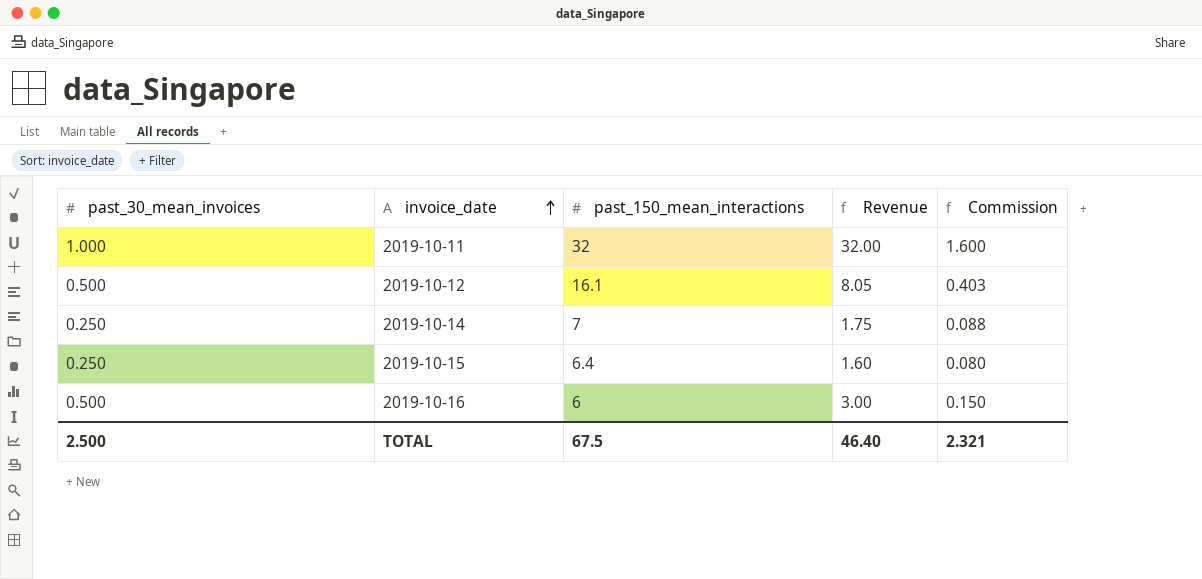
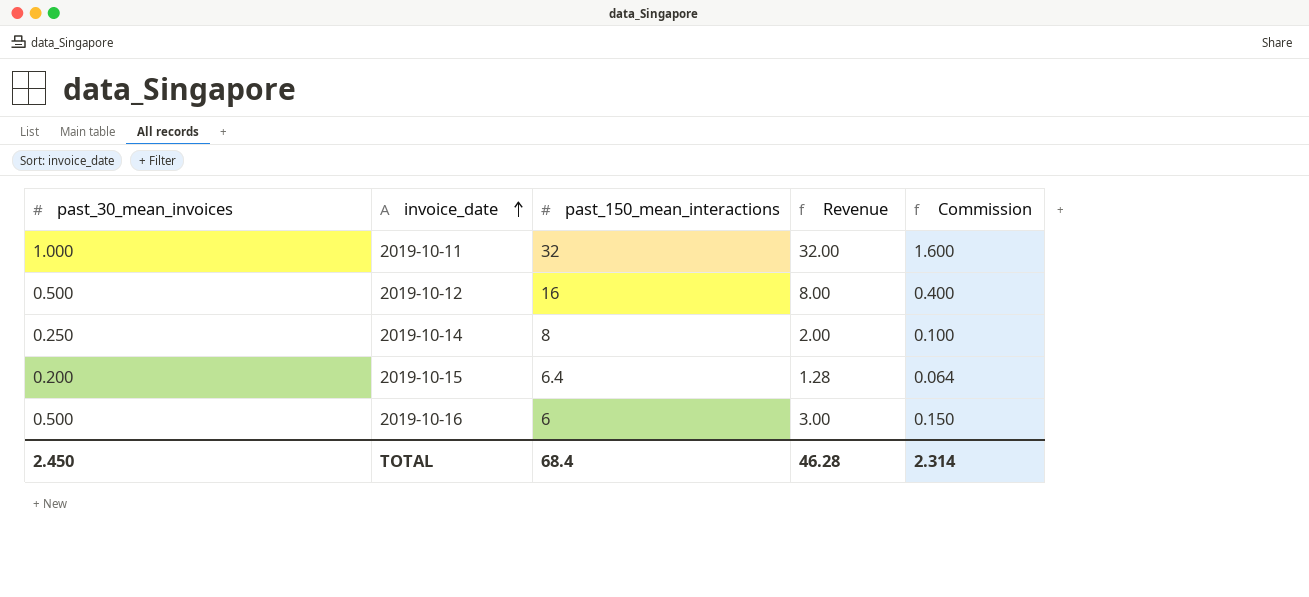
2019-10-12 | past_150_mean_interactions: 16.1 -> 16
2019-10-12 | Revenue: 8.05 -> 8.00
2019-10-12 | Commission: 0.403 -> 0.400
2019-10-14 | past_150_mean_interactions: 7 -> 8
2019-10-14 | Revenue: 1.75 -> 2.00
2019-10-14 | Commission: 0.088 -> 0.100
2019-10-15 | past_30_mean_invoices: 0.250 -> 0.200
2019-10-15 | Revenue: 1.60 -> 1.28
2019-10-15 | Commission: 0.080 -> 0.064
TOTAL | past_30_mean_invoices: 2.500 -> 2.450
TOTAL | past_150_mean_interactions: 67.5 -> 68.4
TOTAL | Revenue: 46.40 -> 46.28
TOTAL | Commission: 2.321 -> 2.314

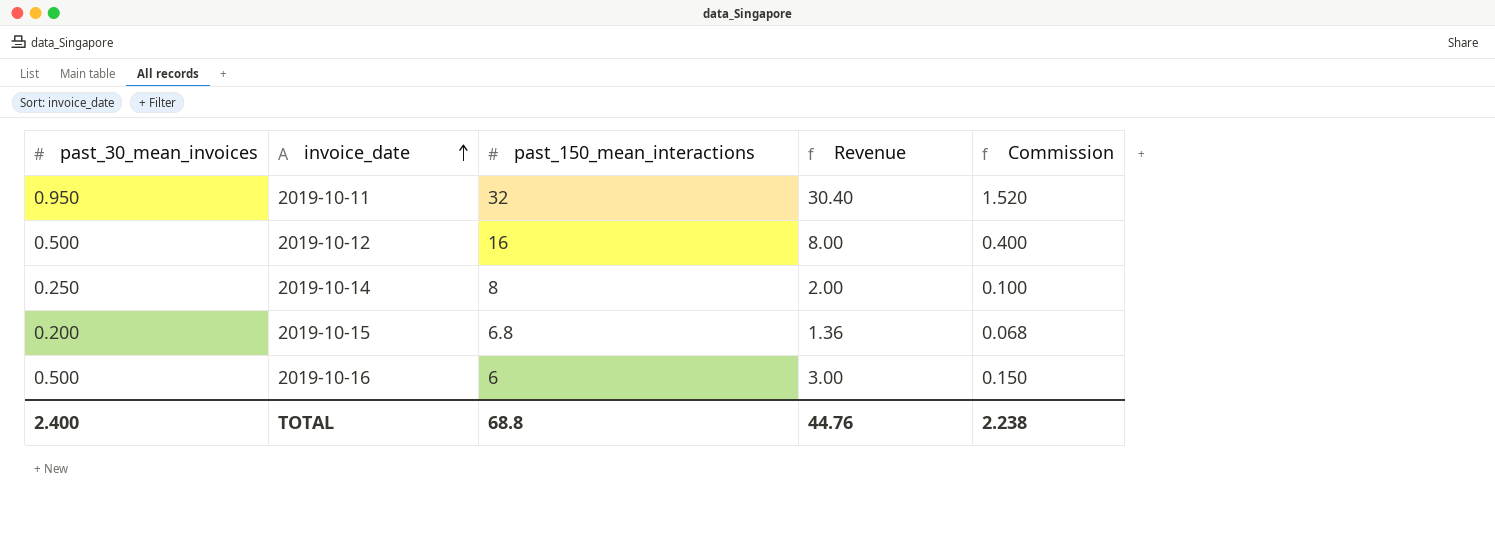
2019-10-11 | past_30_mean_invoices: 1.000 -> 0.950
2019-10-11 | Revenue: 32.00 -> 30.40
2019-10-11 | Commission: 1.600 -> 1.520
2019-10-15 | past_150_mean_interactions: 6.4 -> 6.8
2019-10-15 | Revenue: 1.28 -> 1.36
2019-10-15 | Commission: 0.064 -> 0.068
TOTAL | past_30_mean_invoices: 2.450 -> 2.400
TOTAL | past_150_mean_interactions: 68.4 -> 68.8
TOTAL | Revenue: 46.28 -> 44.76
TOTAL | Commission: 2.314 -> 2.238

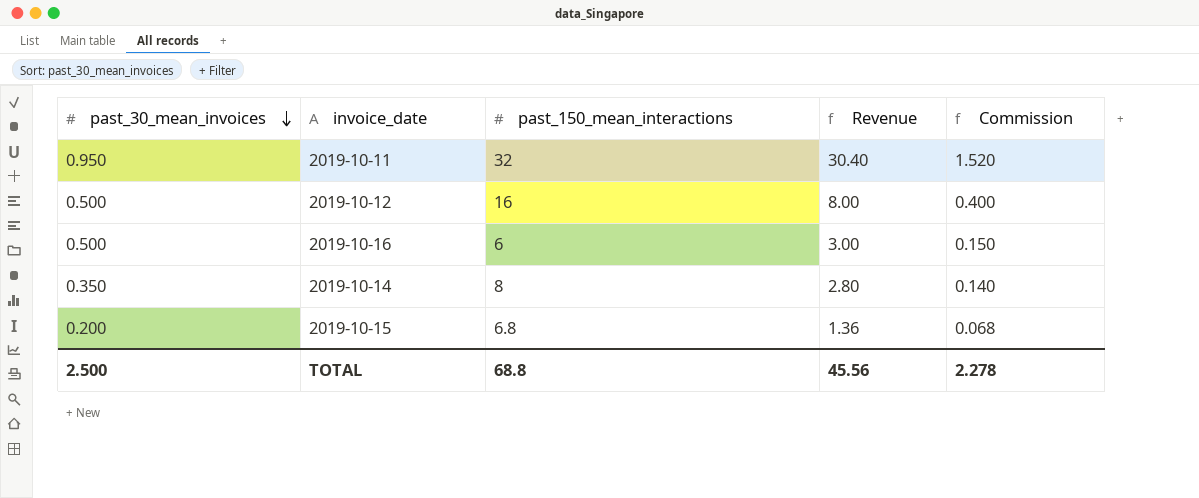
row order: invoice_date ascending -> past_30_mean_invoices descending
2019-10-14 | past_30_mean_invoices: 0.250 -> 0.350
2019-10-14 | Revenue: 2.00 -> 2.80
2019-10-14 | Commission: 0.100 -> 0.140
TOTAL | past_30_mean_invoices: 2.400 -> 2.500
TOTAL | Revenue: 44.76 -> 45.56
TOTAL | Commission: 2.238 -> 2.278

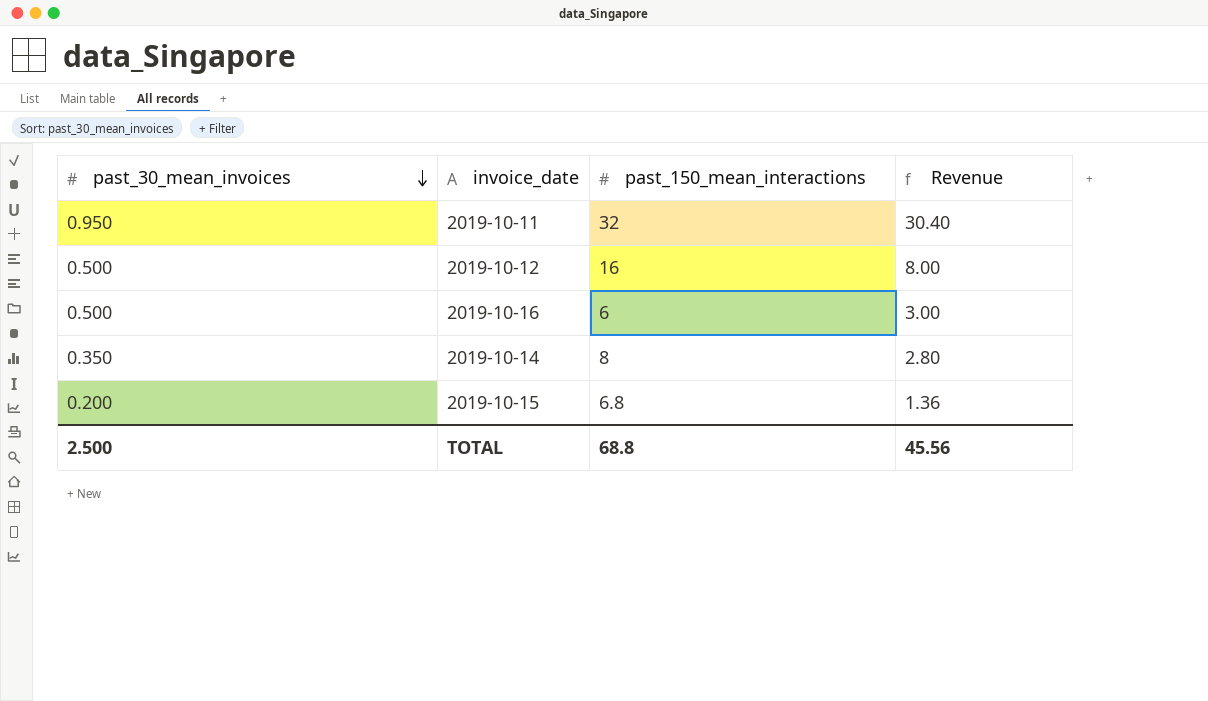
column Commission | formula: [Revenue] * 0.05 -> none

